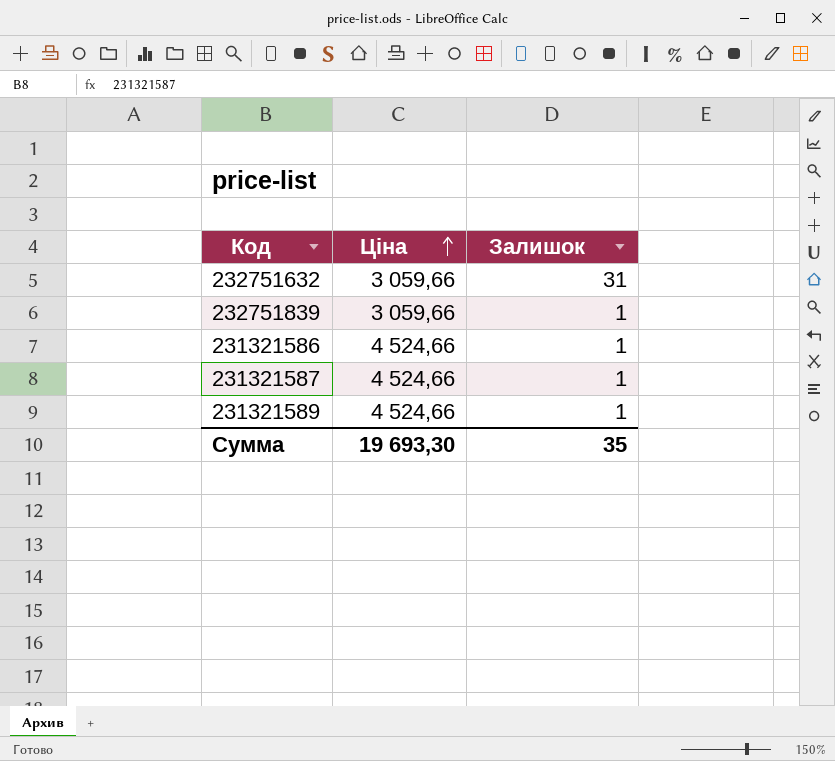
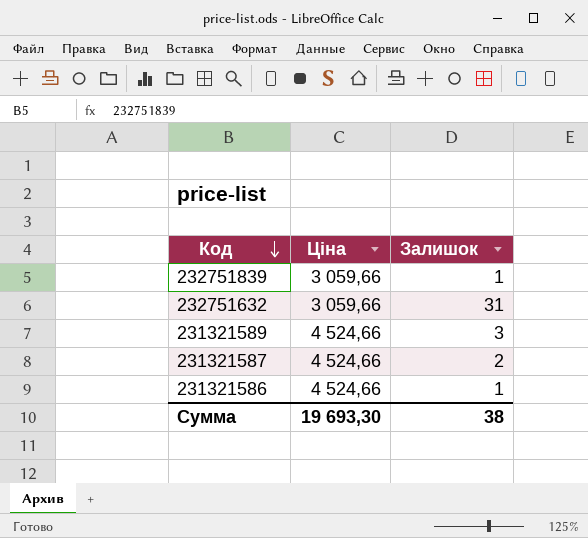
row order: Ціна ascending -> Код descending
231321589 | Залишок: 1 -> 3
231321587 | Залишок: 1 -> 2
Сумма | Залишок: 35 -> 38

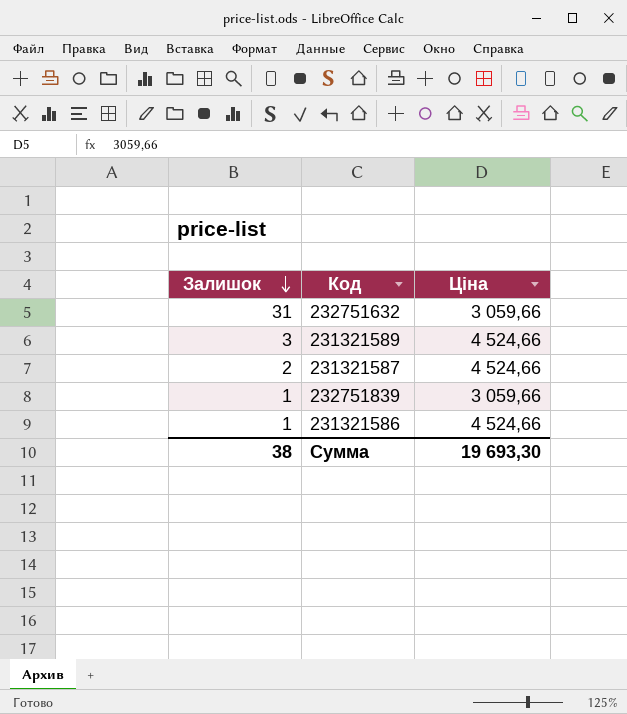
row order: Код descending -> Залишок descending
column Залишок | position: 3 -> 1

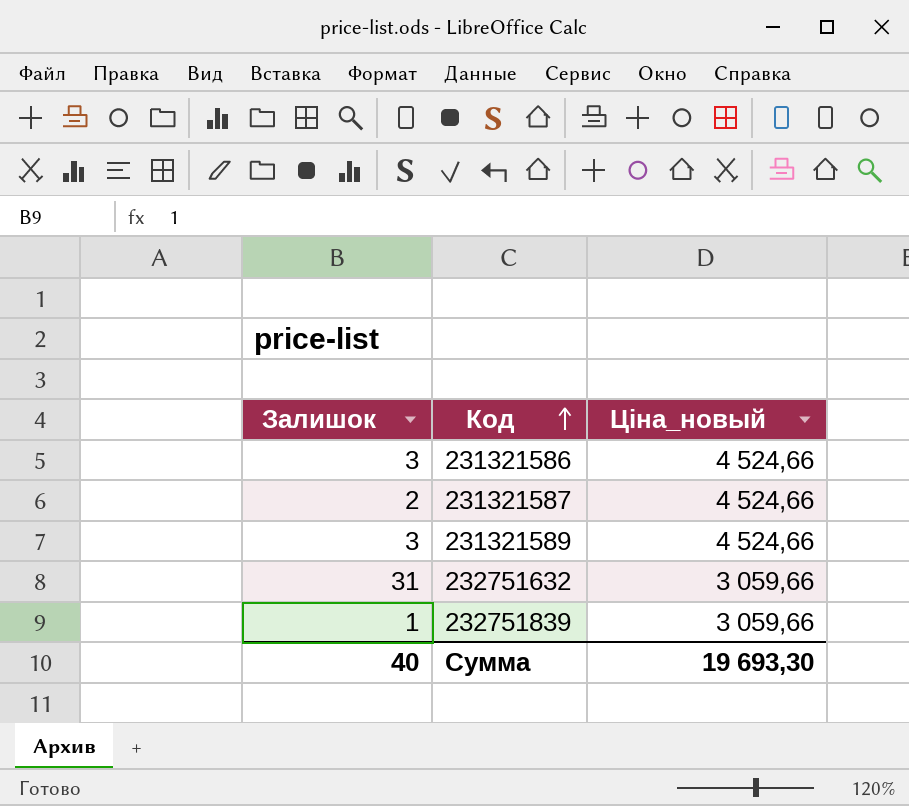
row order: Залишок descending -> Код ascending
column name: Ціна -> Ціна_новый
231321586 | Залишок: 1 -> 3
Сумма | Залишок: 38 -> 40

